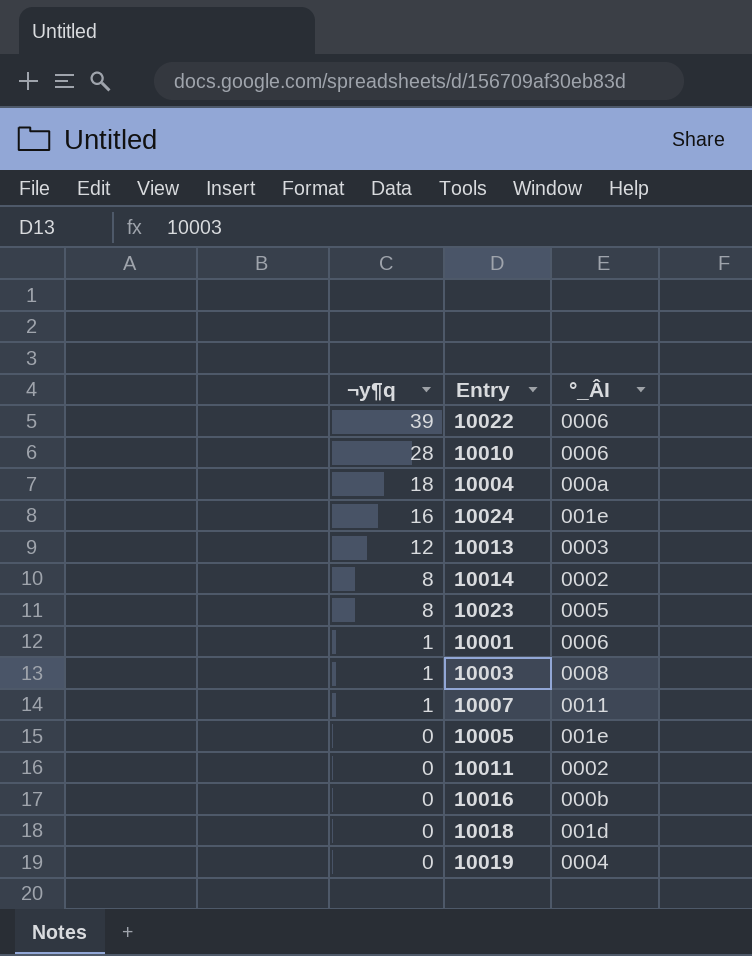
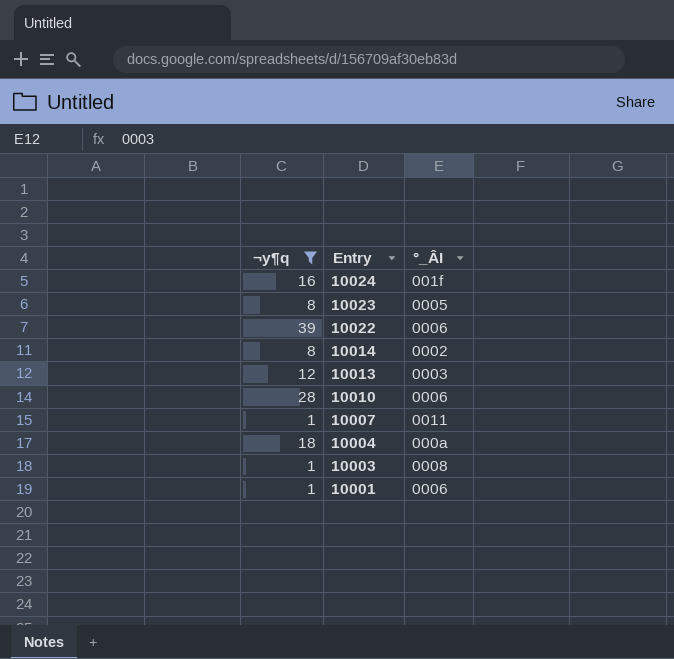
filter: none -> ¬y¶q != 0
row order: ¬y¶q descending -> Entry descending
10024 | °_ÂI: 001e -> 001f

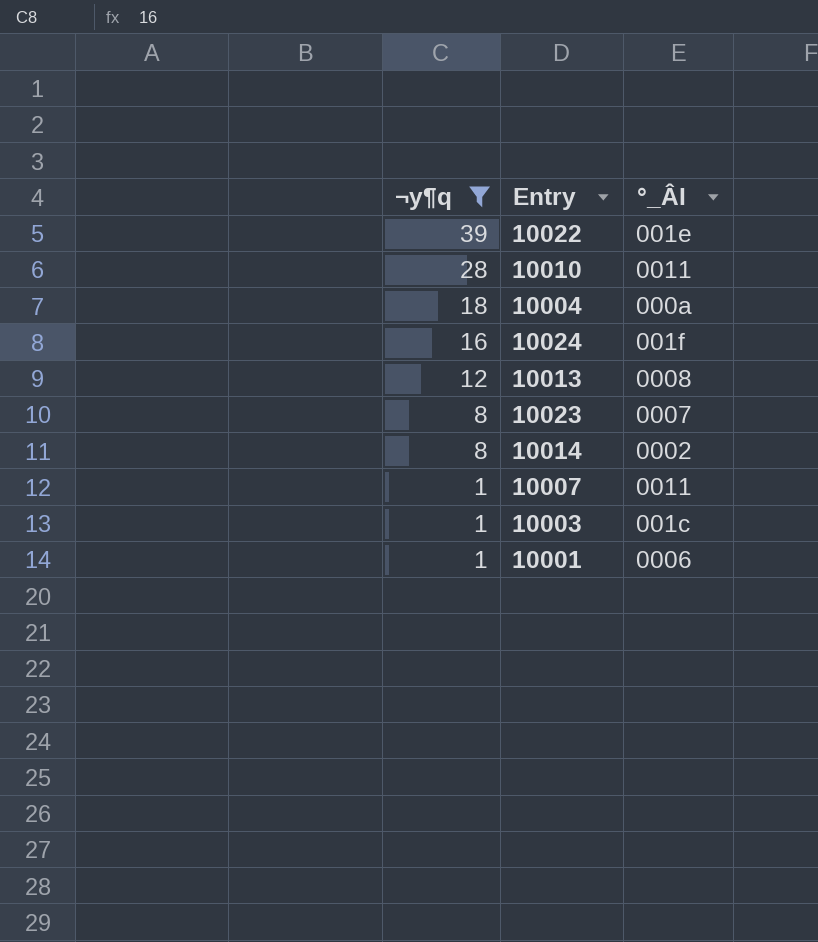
row order: Entry descending -> ¬y¶q descending
10022 | °_ÂI: 0006 -> 001e
10010 | °_ÂI: 0006 -> 0011
10013 | °_ÂI: 0003 -> 0008
10023 | °_ÂI: 0005 -> 0007
10003 | °_ÂI: 0008 -> 001c

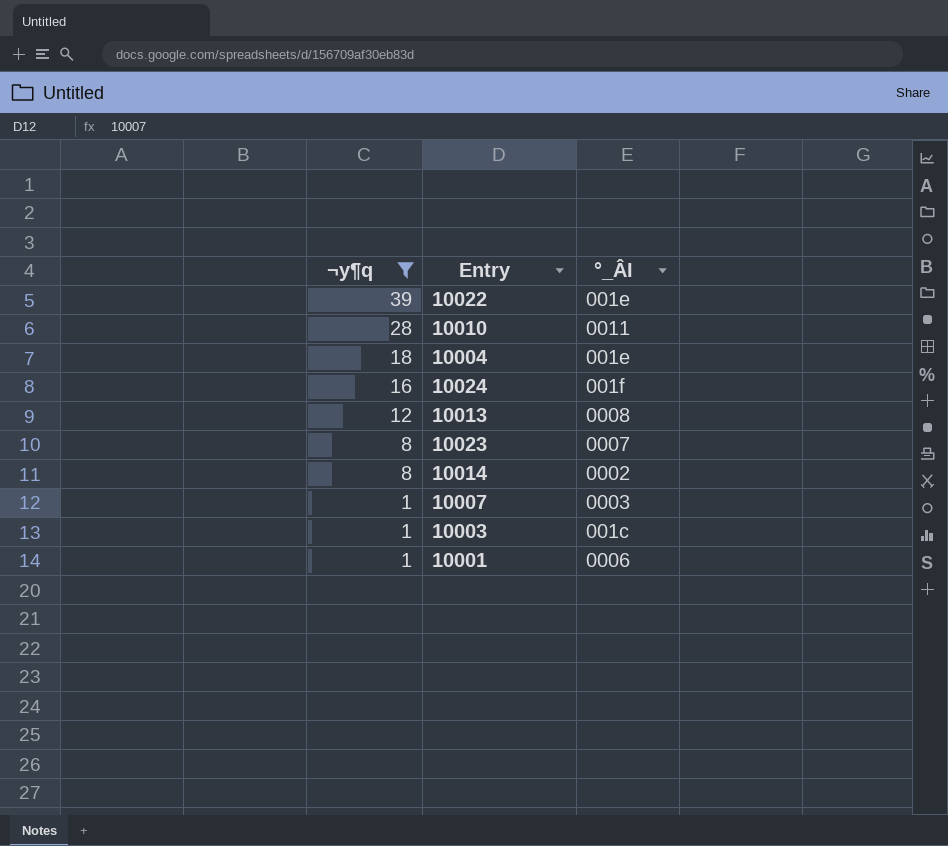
10004 | °_ÂI: 000a -> 001e
10007 | °_ÂI: 0011 -> 0003

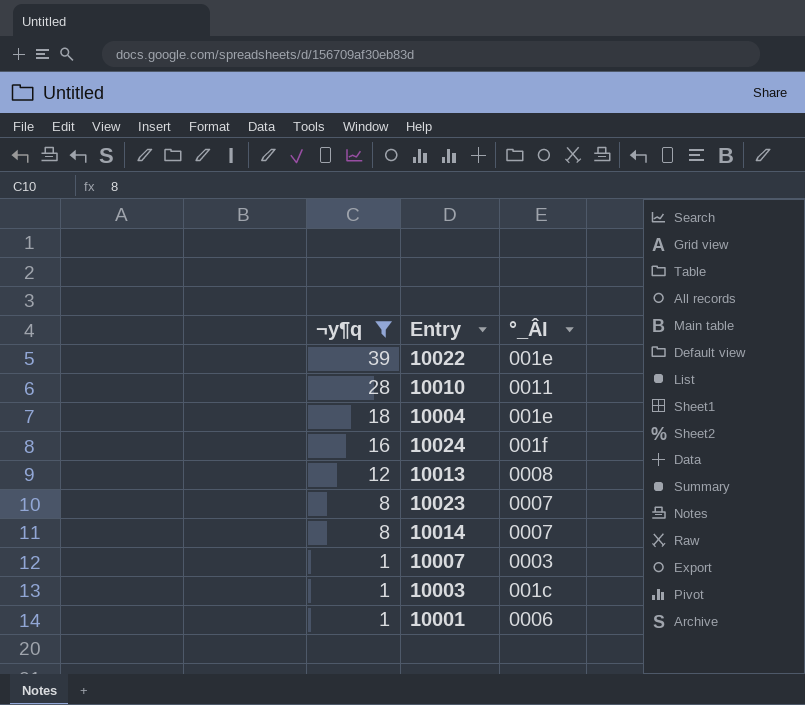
10014 | °_ÂI: 0002 -> 0007

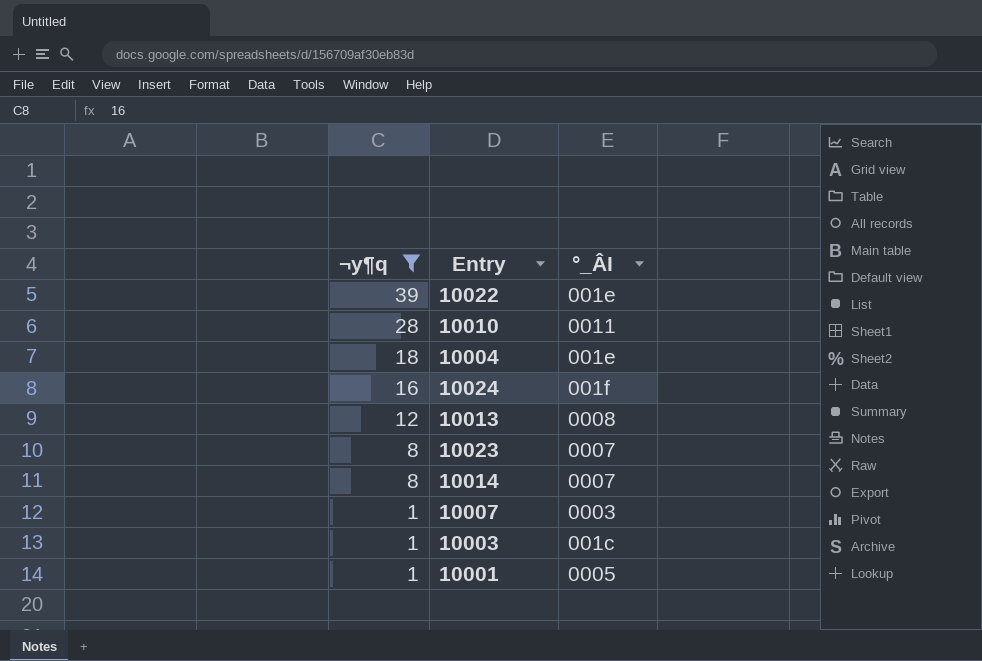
10001 | °_ÂI: 0006 -> 0005

